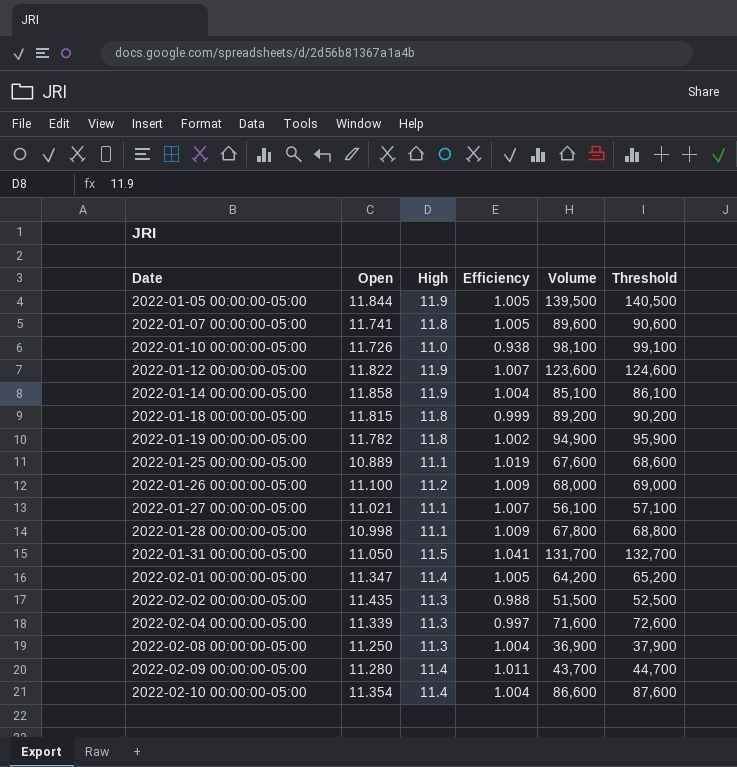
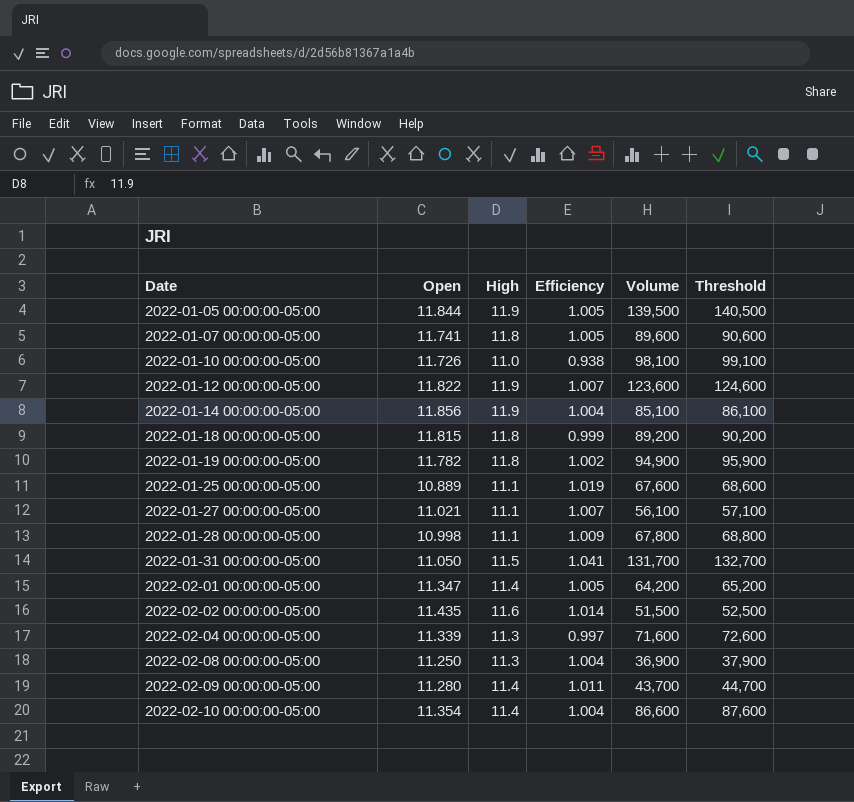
row 2022-01-26 00:00:00-05:00: 11.100 | 11.2 | 1.009 | 68,000 | 69,000 -> none
2022-01-14 00:00:00-05:00 | Open: 11.858 -> 11.856
2022-02-02 00:00:00-05:00 | High: 11.3 -> 11.6
2022-02-02 00:00:00-05:00 | Efficiency: 0.988 -> 1.014

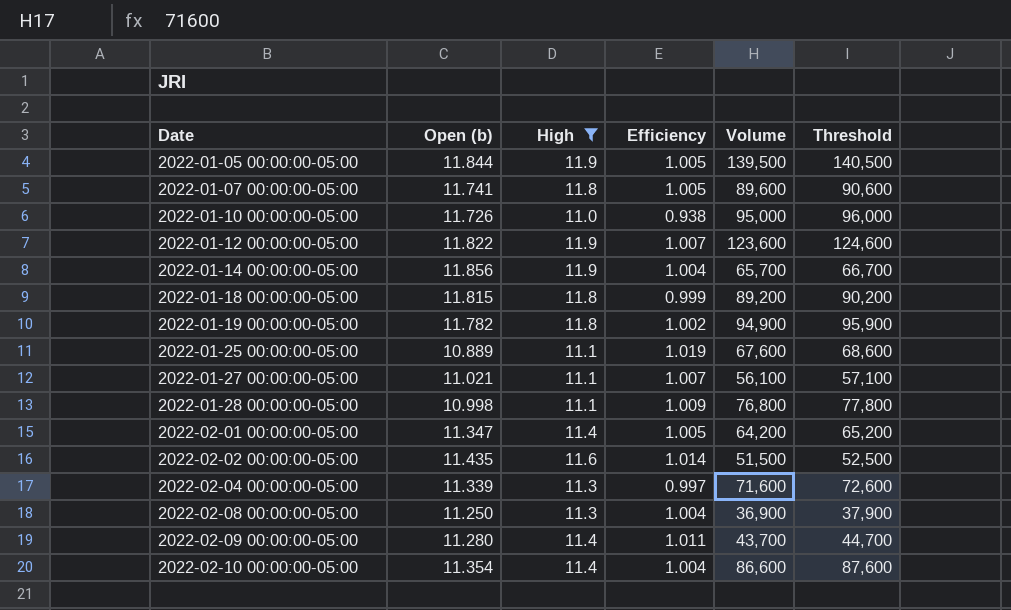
filter: none -> High != 11.5
column name: Open -> Open (b)
2022-01-10 00:00:00-05:00 | Volume: 98,100 -> 95,000
2022-01-10 00:00:00-05:00 | Threshold: 99,100 -> 96,000
2022-01-14 00:00:00-05:00 | Volume: 85,100 -> 65,700
2022-01-14 00:00:00-05:00 | Threshold: 86,100 -> 66,700
2022-01-28 00:00:00-05:00 | Volume: 67,800 -> 76,800
2022-01-28 00:00:00-05:00 | Threshold: 68,800 -> 77,800

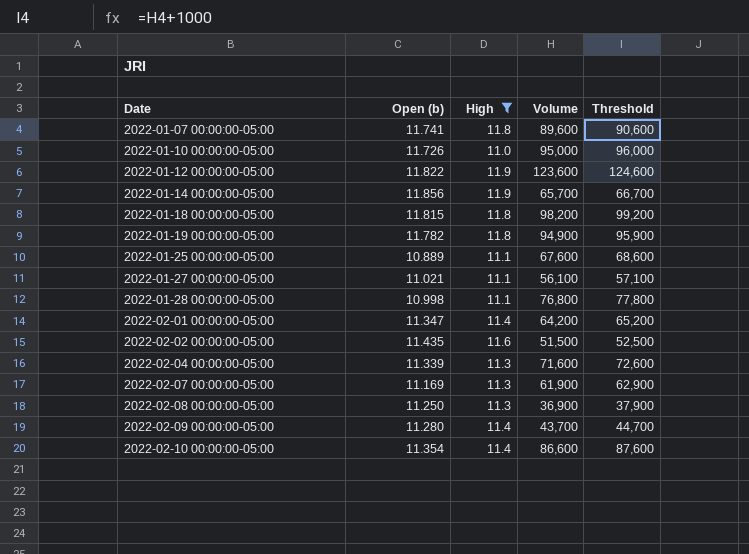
column Efficiency | formula: [High] / [Open (b)] -> none
row 2022-01-05 00:00:00-05:00: 11.844 | 11.9 | 1.005 | 139,500 | 140,500 -> none
2022-01-18 00:00:00-05:00 | Volume: 89,200 -> 98,200
2022-01-18 00:00:00-05:00 | Threshold: 90,200 -> 99,200
row 2022-02-07 00:00:00-05:00: none -> 11.169 | 11.3 | 61,900 | 62,900

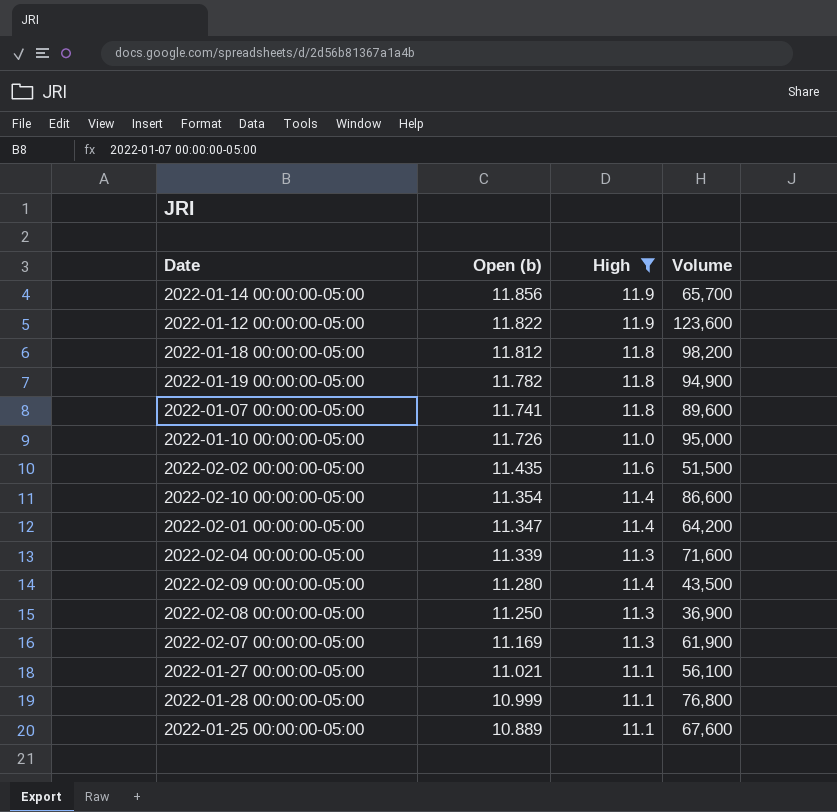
row order: Date ascending -> Open (b) descending
column Threshold | formula: [Volume] + 1000 -> none
2022-01-18 00:00:00-05:00 | Open (b): 11.815 -> 11.812
2022-02-09 00:00:00-05:00 | Volume: 43,700 -> 43,500
2022-01-28 00:00:00-05:00 | Open (b): 10.998 -> 10.999

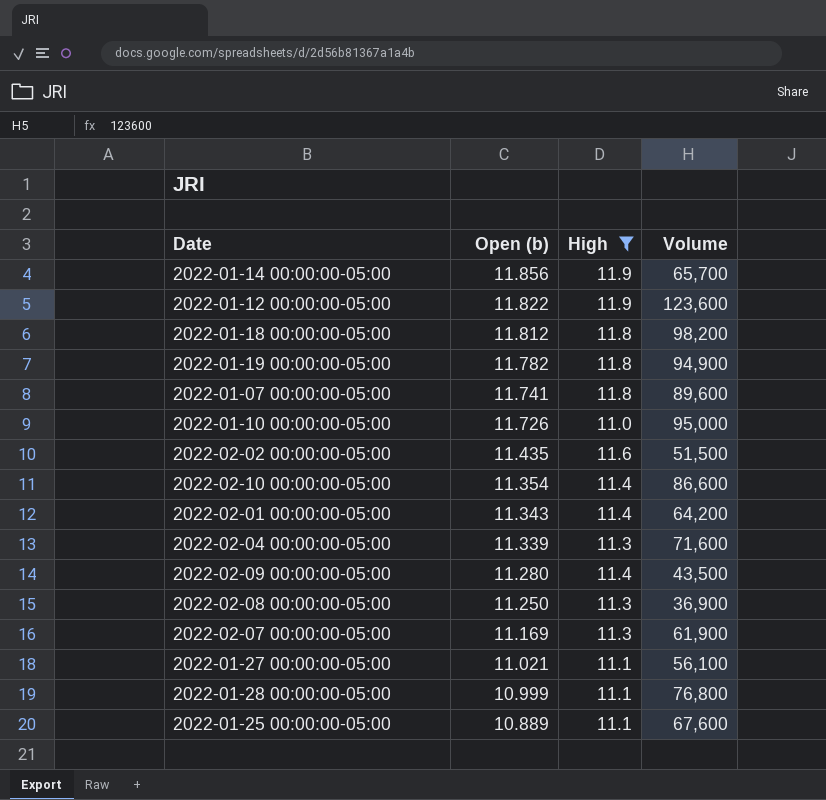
2022-02-01 00:00:00-05:00 | Open (b): 11.347 -> 11.343

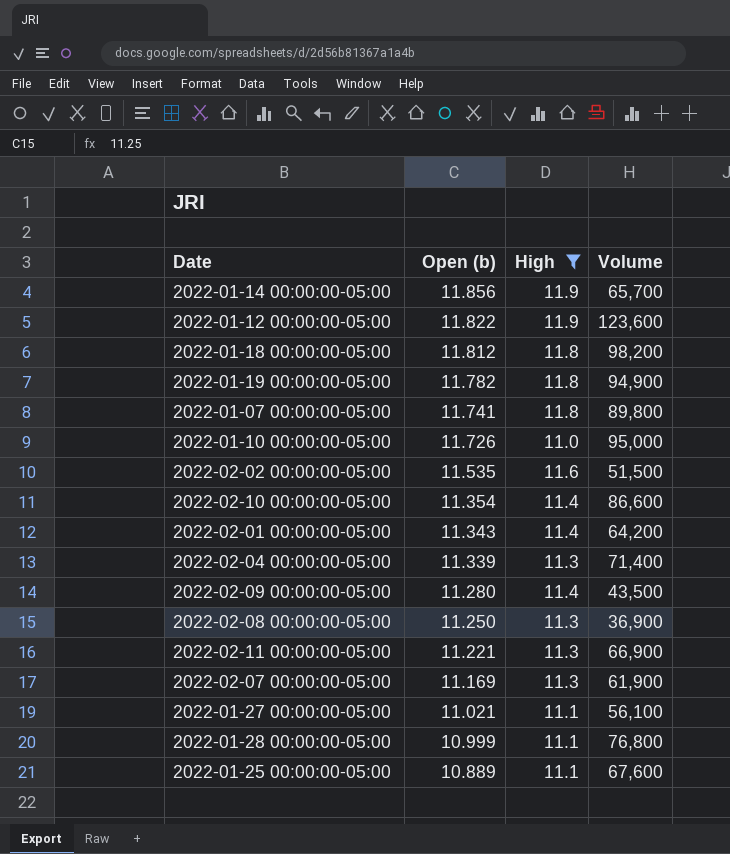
2022-01-07 00:00:00-05:00 | Volume: 89,600 -> 89,800
2022-02-02 00:00:00-05:00 | Open (b): 11.435 -> 11.535
2022-02-04 00:00:00-05:00 | Volume: 71,600 -> 71,400
row 2022-02-11 00:00:00-05:00: none -> 11.221 | 11.3 | 66,900

